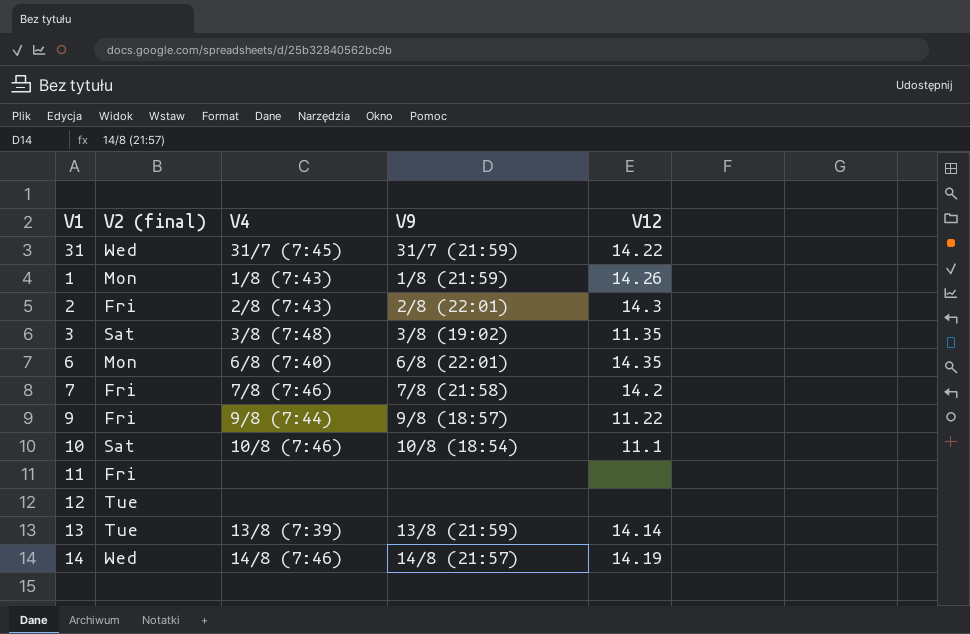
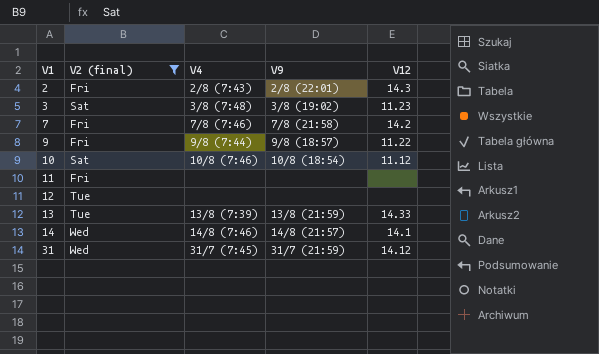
filter: none -> V2 (final) != Mon
row order: none -> V1 ascending
3 | V12: 11.35 -> 11.23
10 | V12: 11.1 -> 11.12
13 | V12: 14.14 -> 14.33
14 | V12: 14.19 -> 14.1
31 | V12: 14.22 -> 14.12

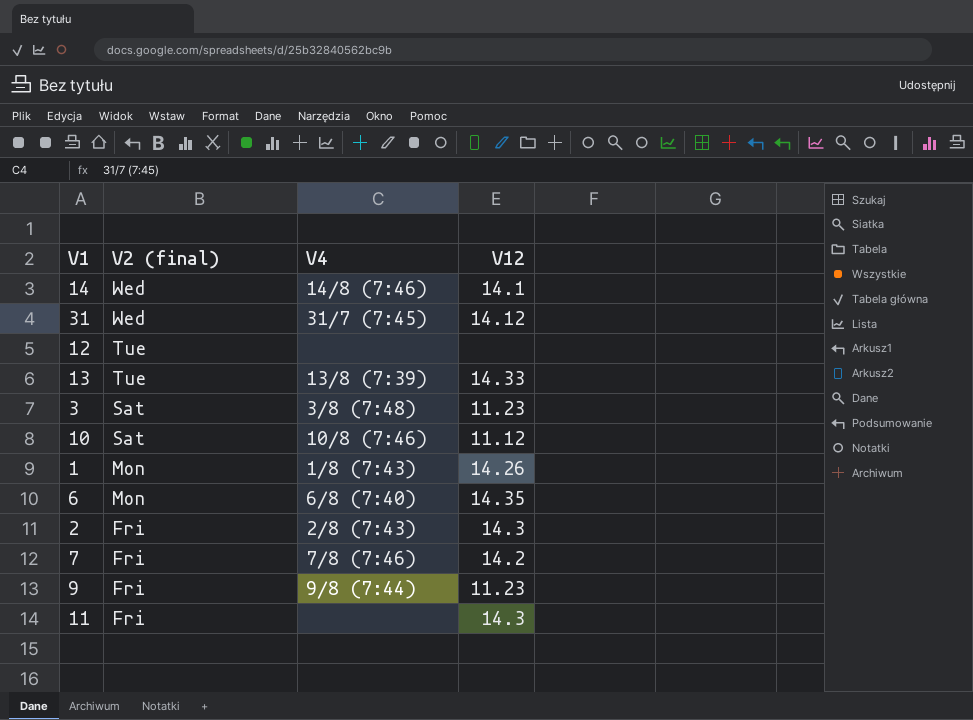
filter: V2 (final) != Mon -> none
row order: V1 ascending -> V2 (final) descending
column V9 | position: 4 -> none
9 | V12: 11.22 -> 11.23
11 | V12: none -> 14.3

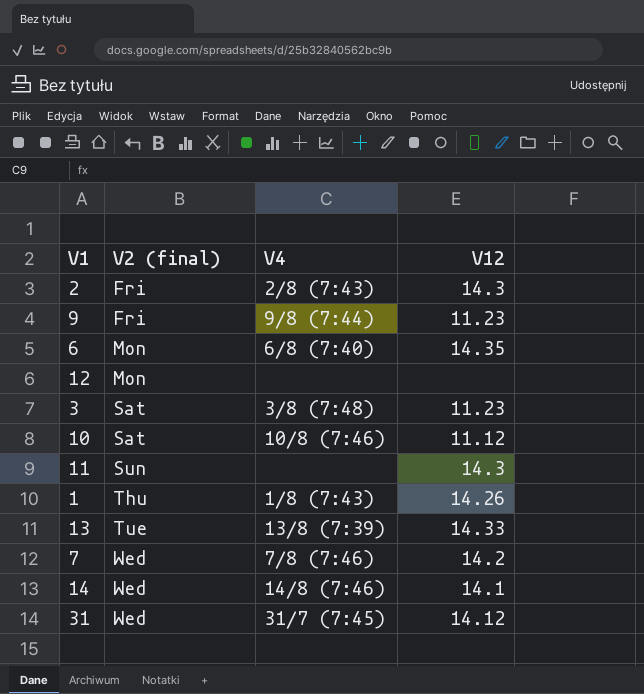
row order: V2 (final) descending -> V2 (final) ascending
12 | V2 (final): Tue -> Mon
11 | V2 (final): Fri -> Sun
1 | V2 (final): Mon -> Thu
7 | V2 (final): Fri -> Wed

